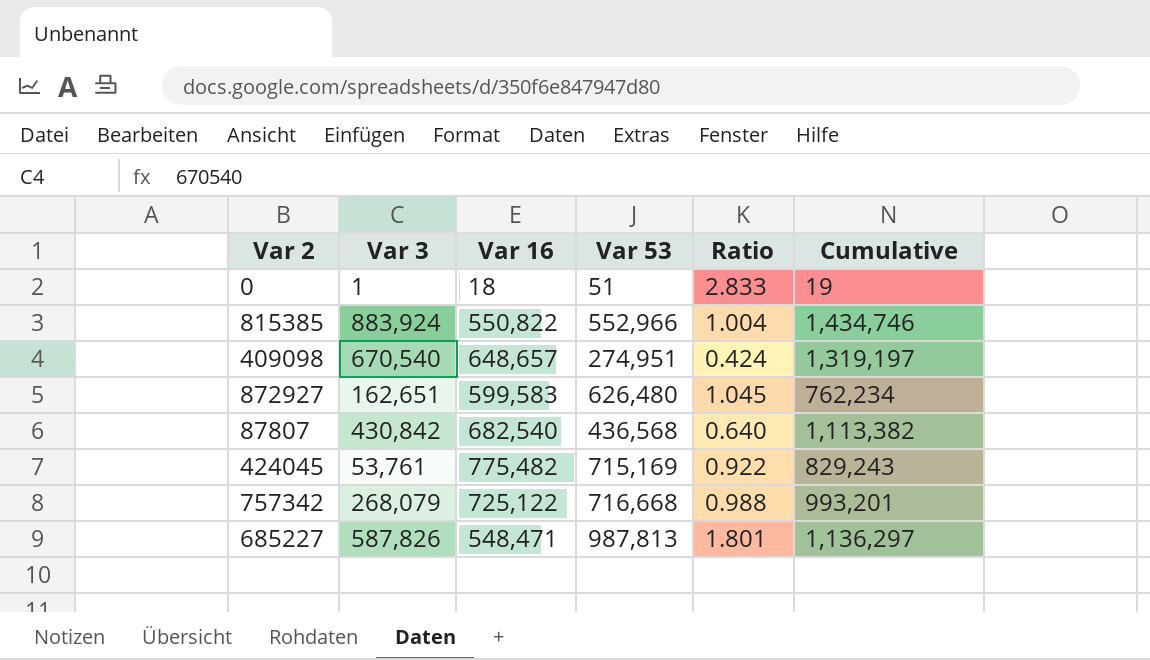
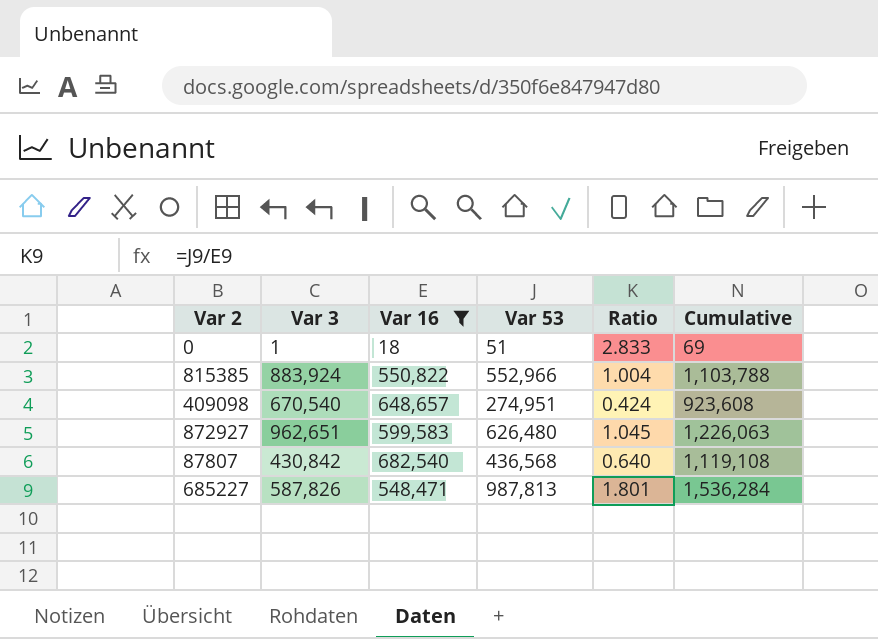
filter: none -> Var 16 <= 682,540
column Cumulative | formula: [Var 3] + [Var 16] -> [Var 16] + [Var 53]
872927 | Var 3: 162,651 -> 962,651

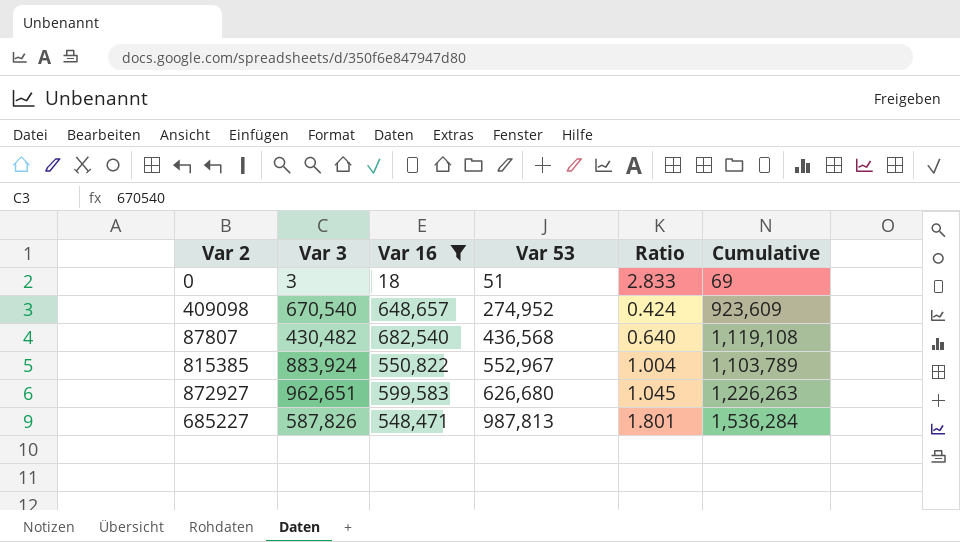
row order: none -> Var 53 ascending
0 | Var 3: 1 -> 3
409098 | Var 53: 274,951 -> 274,952
409098 | Cumulative: 923,608 -> 923,609
87807 | Var 3: 430,842 -> 430,482
815385 | Var 53: 552,966 -> 552,967
815385 | Cumulative: 1,103,788 -> 1,103,789
872927 | Var 53: 626,480 -> 626,680
872927 | Cumulative: 1,226,063 -> 1,226,263

